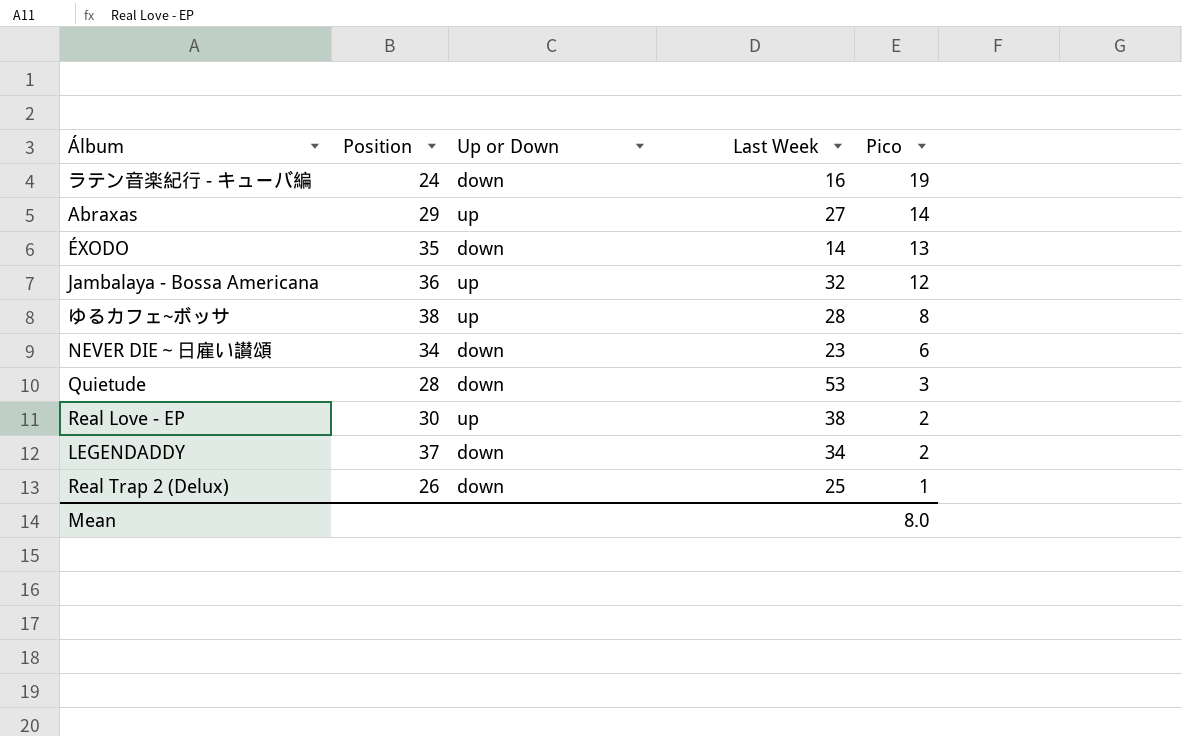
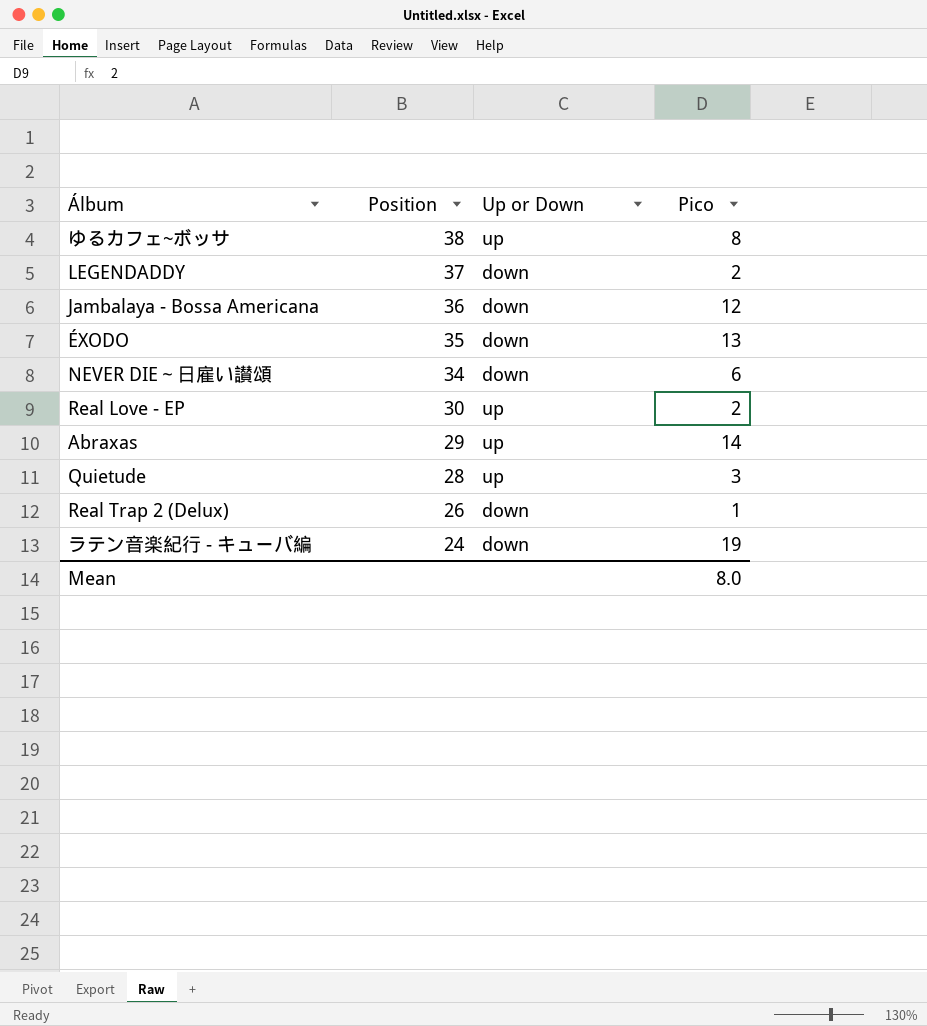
row order: Pico descending -> Position descending
column Last Week | position: 4 -> none
Jambalaya - Bossa Americana | Up or Down: up -> down
Quietude | Up or Down: down -> up

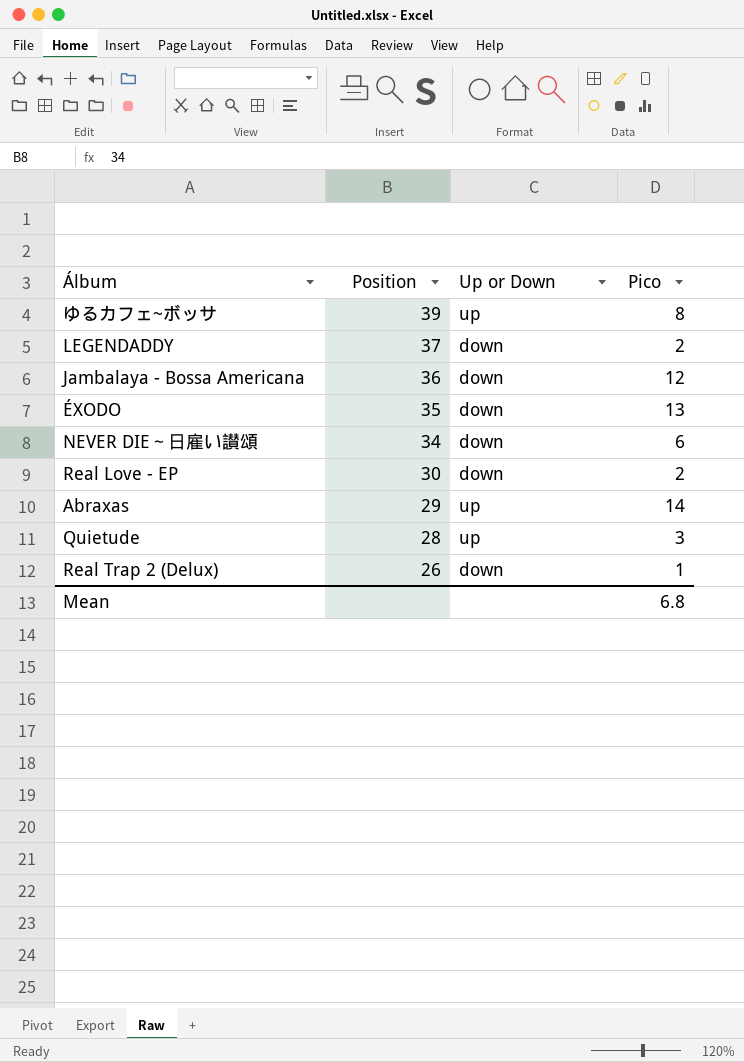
row ラテン音楽紀行 - キューバ編: 24 | down | 19 -> none
ゆるカフェ~ボッサ | Position: 38 -> 39
Real Love - EP | Up or Down: up -> down
Mean | Pico: 8.0 -> 6.8

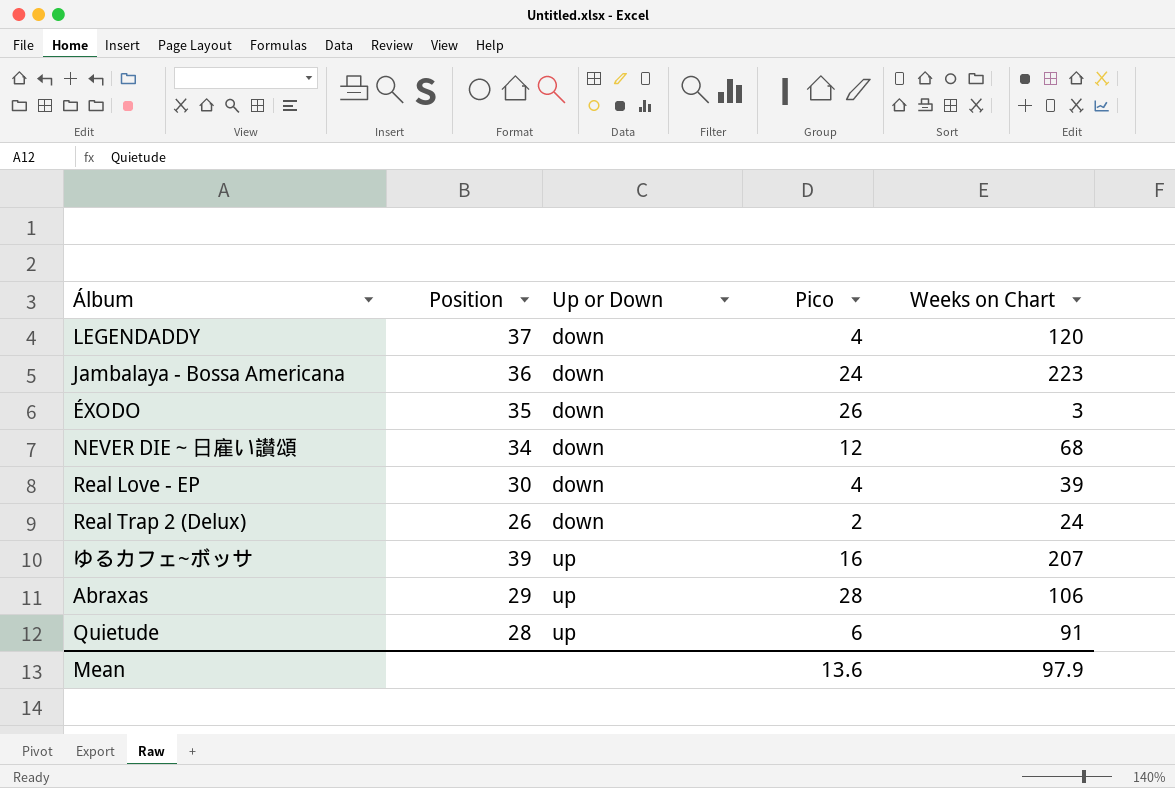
row order: Position descending -> Up or Down ascending
column Weeks on Chart | position: none -> 5
LEGENDADDY | Pico: 2 -> 4
Jambalaya - Bossa Americana | Pico: 12 -> 24
ÉXODO | Pico: 13 -> 26
NEVER DIE～日雇い讃頌 | Pico: 6 -> 12
Real Love - EP | Pico: 2 -> 4
Real Trap 2 (Delux) | Pico: 1 -> 2
ゆるカフェ~ボッサ | Pico: 8 -> 16
Abraxas | Pico: 14 -> 28
Quietude | Pico: 3 -> 6
Mean | Pico: 6.8 -> 13.6

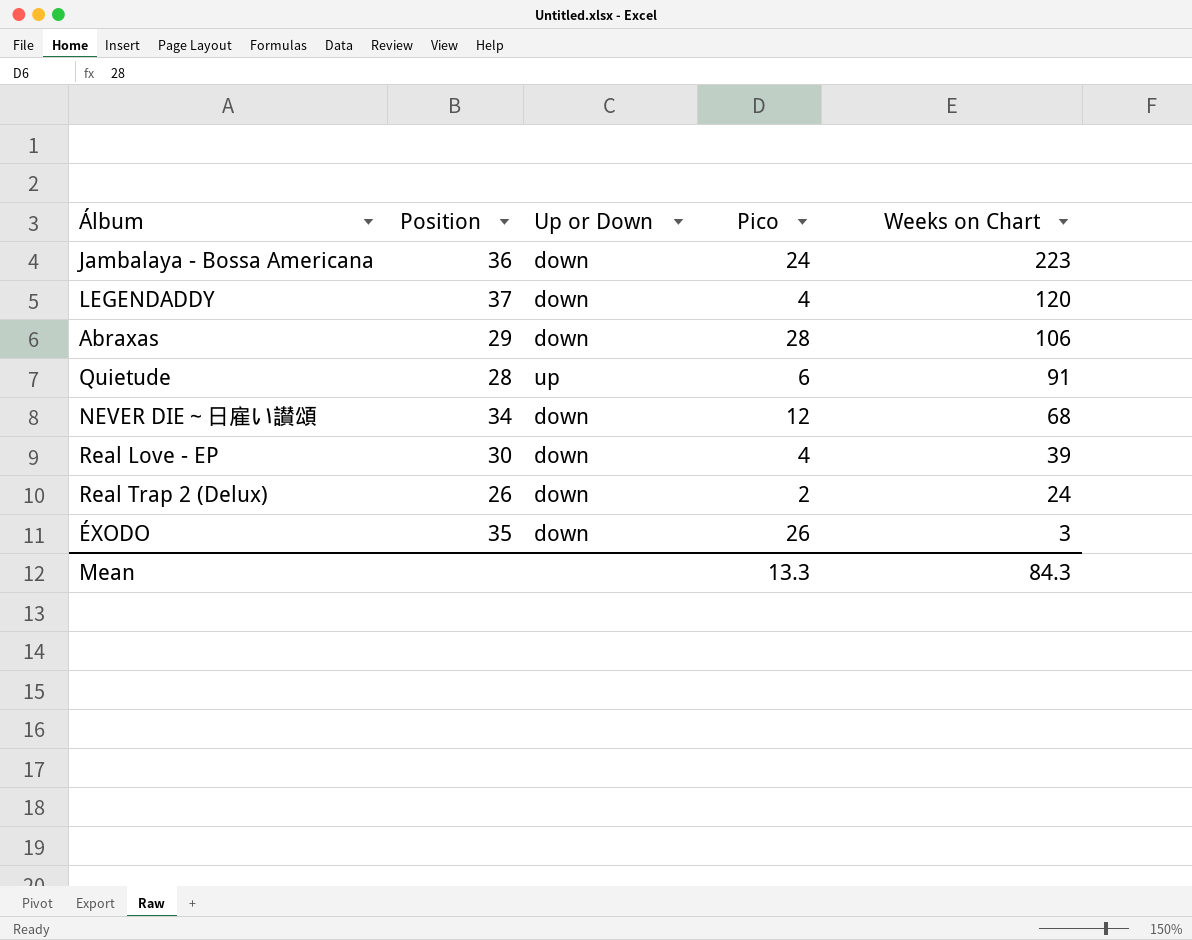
row order: Up or Down ascending -> Weeks on Chart descending
row ゆるカフェ~ボッサ: 39 | up | 16 | 207 -> none
Abraxas | Up or Down: up -> down
Mean | Pico: 13.6 -> 13.3
Mean | Weeks on Chart: 97.9 -> 84.3

